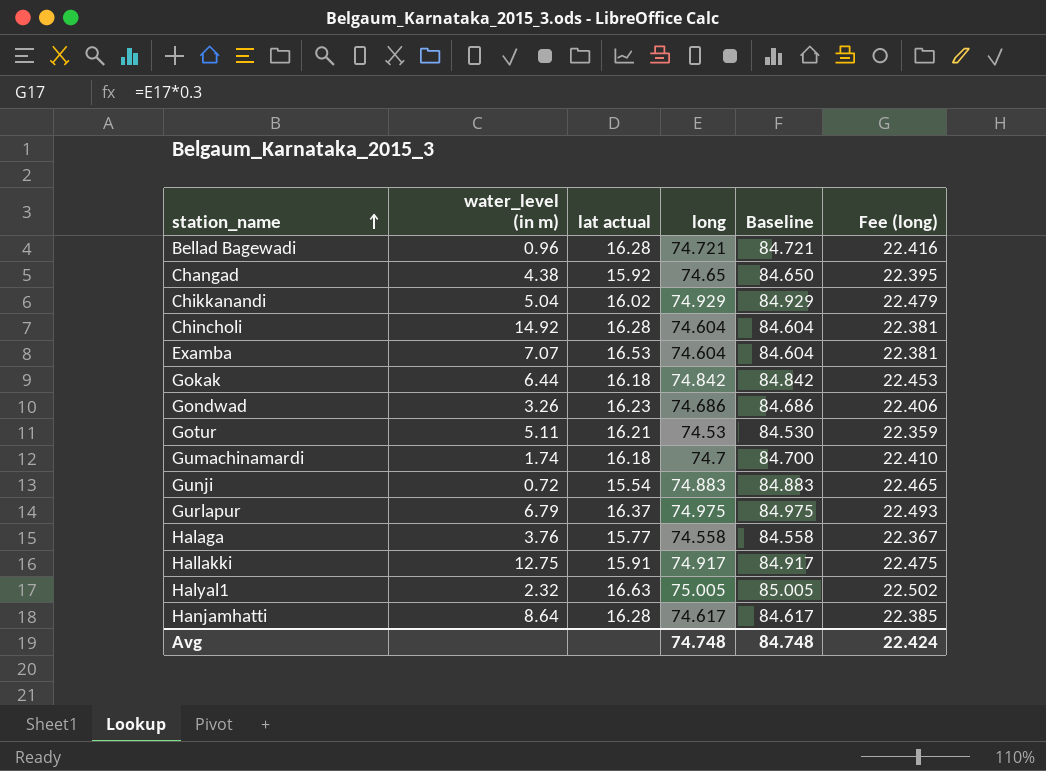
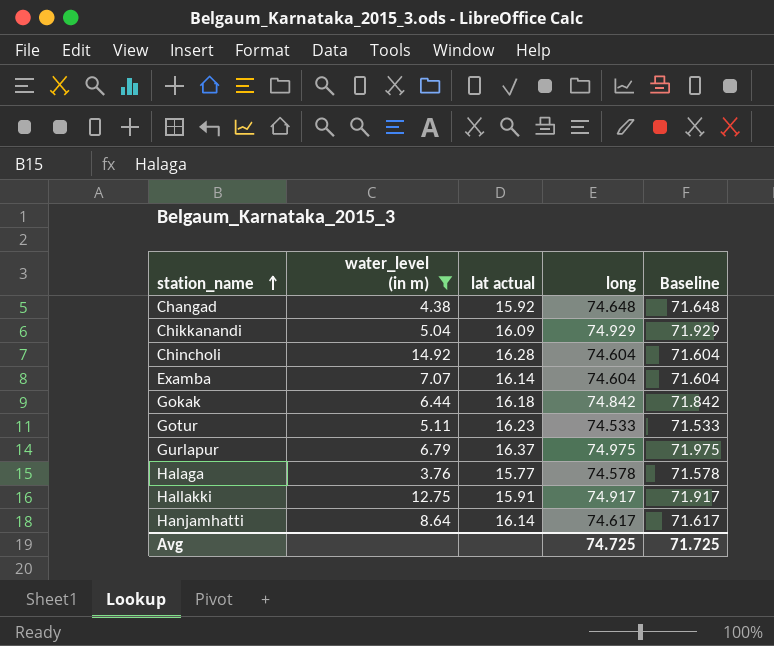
filter: none -> water_level (in m) >= 3.76
column Fee (long) | formula: [long] * 0.3 -> none
column Baseline | formula: [long] + 10 -> [long] - 3
Changad | long: 74.65 -> 74.648
Chikkanandi | lat actual: 16.02 -> 16.09
Examba | lat actual: 16.53 -> 16.14
Gotur | lat actual: 16.21 -> 16.23
Gotur | long: 74.53 -> 74.533
Halaga | long: 74.558 -> 74.578
Hanjamhatti | lat actual: 16.28 -> 16.14
Avg | long: 74.748 -> 74.725
Avg | Baseline: 84.748 -> 71.725

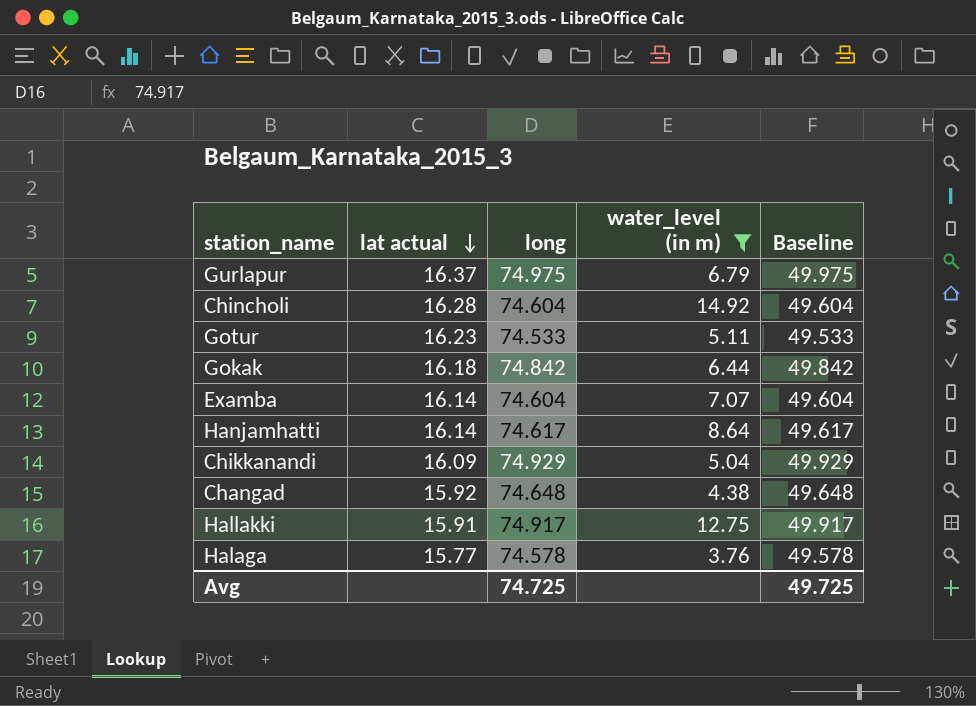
row order: station_name ascending -> lat actual descending
column water_level (in m) | position: 2 -> 4
column Baseline | formula: [long] - 3 -> [long] - 25
Avg | Baseline: 71.725 -> 49.725

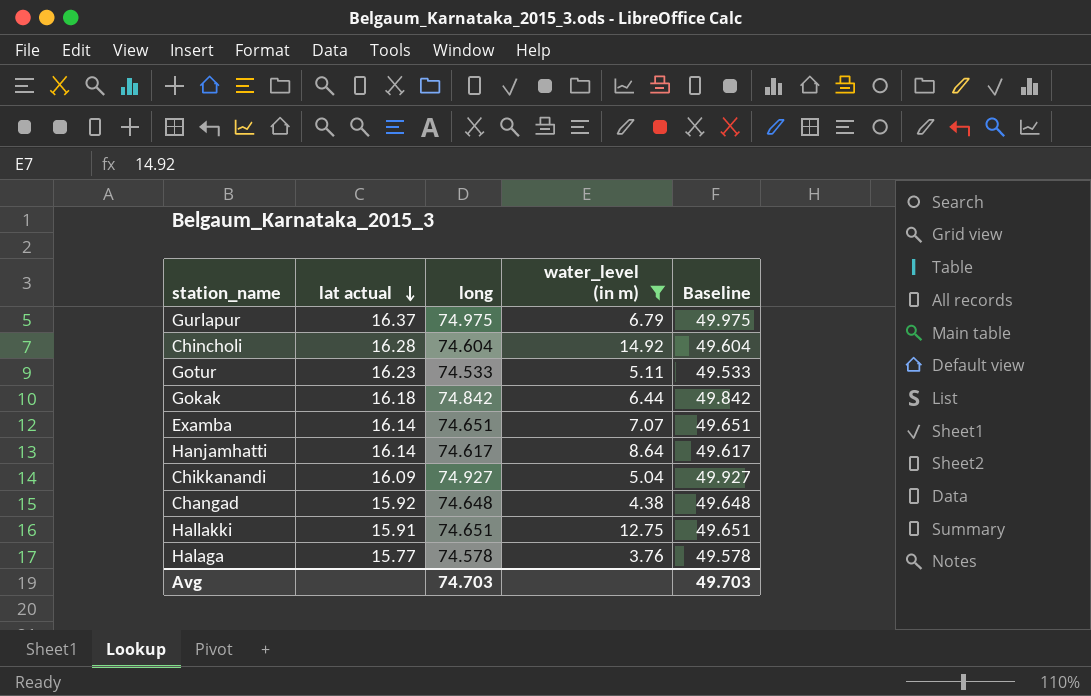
Examba | long: 74.604 -> 74.651
Examba | Baseline: 49.604 -> 49.651
Chikkanandi | long: 74.929 -> 74.927
Chikkanandi | Baseline: 49.929 -> 49.927
Hallakki | long: 74.917 -> 74.651
Hallakki | Baseline: 49.917 -> 49.651
Avg | long: 74.725 -> 74.703
Avg | Baseline: 49.725 -> 49.703

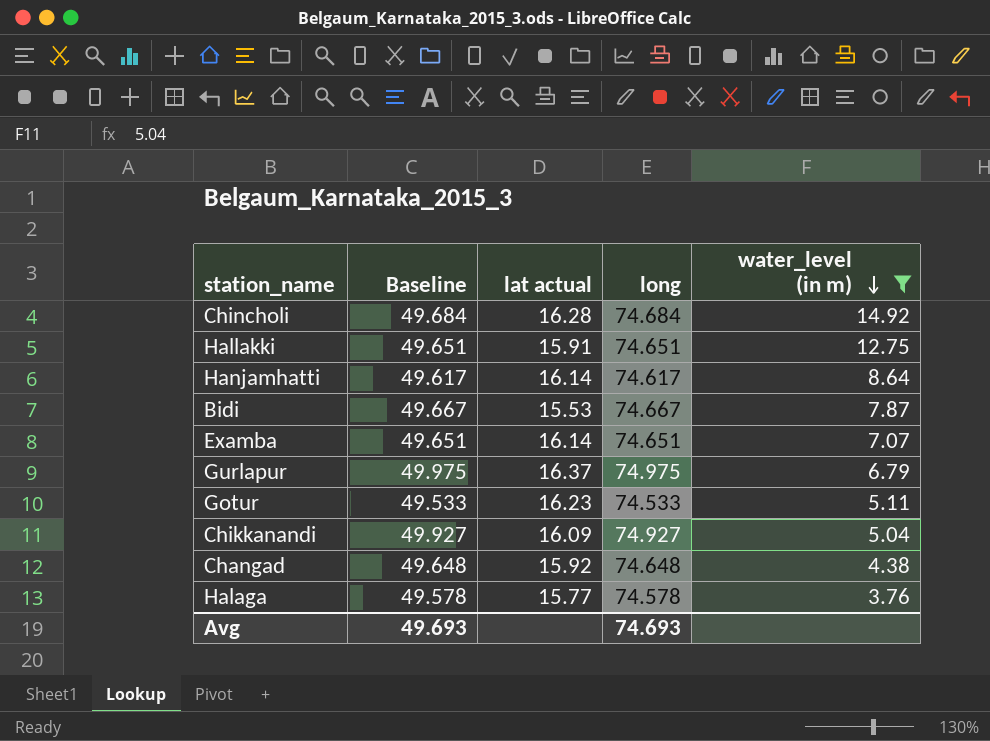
row order: lat actual descending -> water_level (in m) descending
column Baseline | position: 5 -> 2
row Gokak: 16.18 | 74.842 | 6.44 | 49.842 -> none
Chincholi | Baseline: 49.604 -> 49.684
Chincholi | long: 74.604 -> 74.684
row Bidi: none -> 49.667 | 15.53 | 74.667 | 7.87
Avg | Baseline: 49.703 -> 49.693
Avg | long: 74.703 -> 74.693

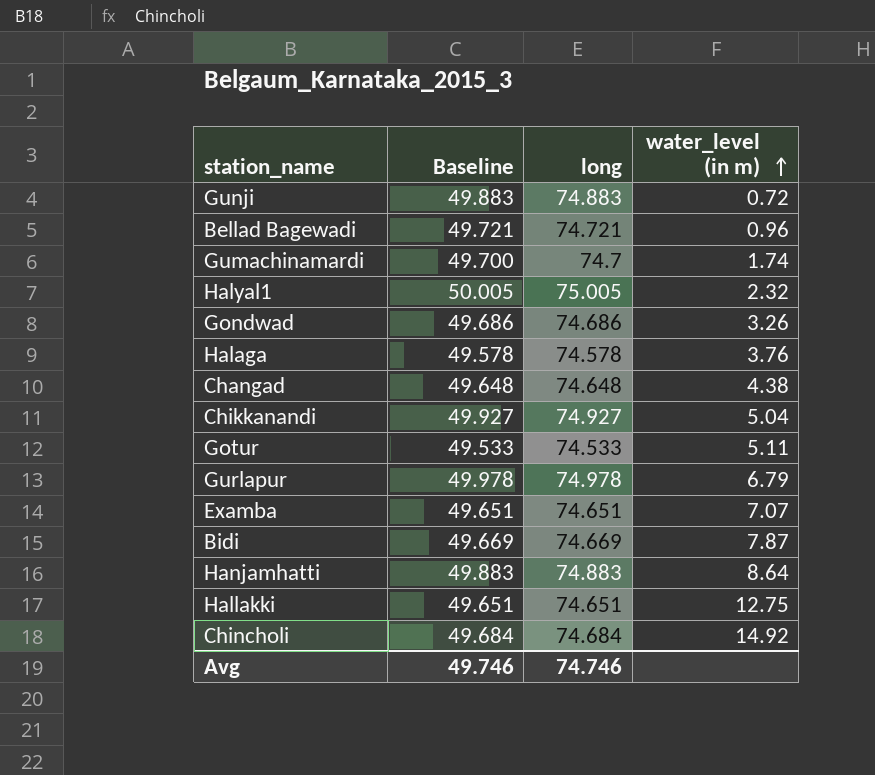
filter: water_level (in m) >= 3.76 -> none
row order: water_level (in m) descending -> water_level (in m) ascending
column lat actual | position: 3 -> none
Gurlapur | Baseline: 49.975 -> 49.978
Gurlapur | long: 74.975 -> 74.978
Bidi | Baseline: 49.667 -> 49.669
Bidi | long: 74.667 -> 74.669
Hanjamhatti | Baseline: 49.617 -> 49.883
Hanjamhatti | long: 74.617 -> 74.883
Avg | Baseline: 49.693 -> 49.746
Avg | long: 74.693 -> 74.746

